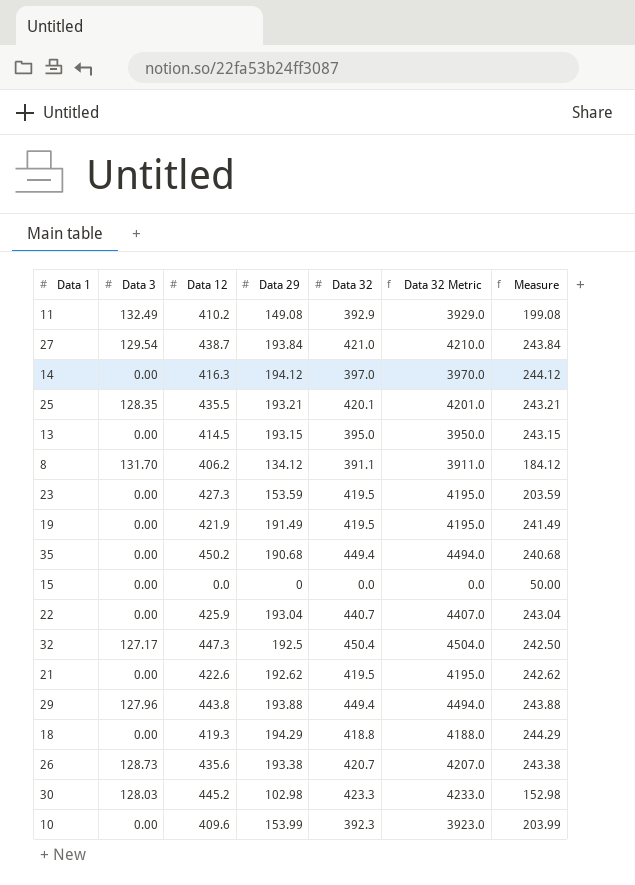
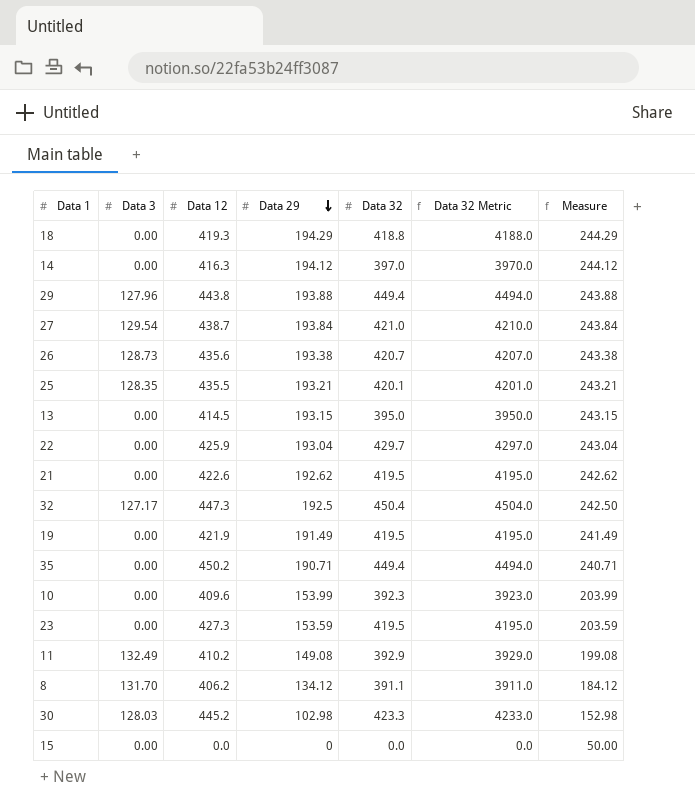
row order: none -> Data 29 descending
22 | Data 32: 440.7 -> 429.7
22 | Data 32 Metric: 4407.0 -> 4297.0
35 | Data 29: 190.68 -> 190.71
35 | Measure: 240.68 -> 240.71

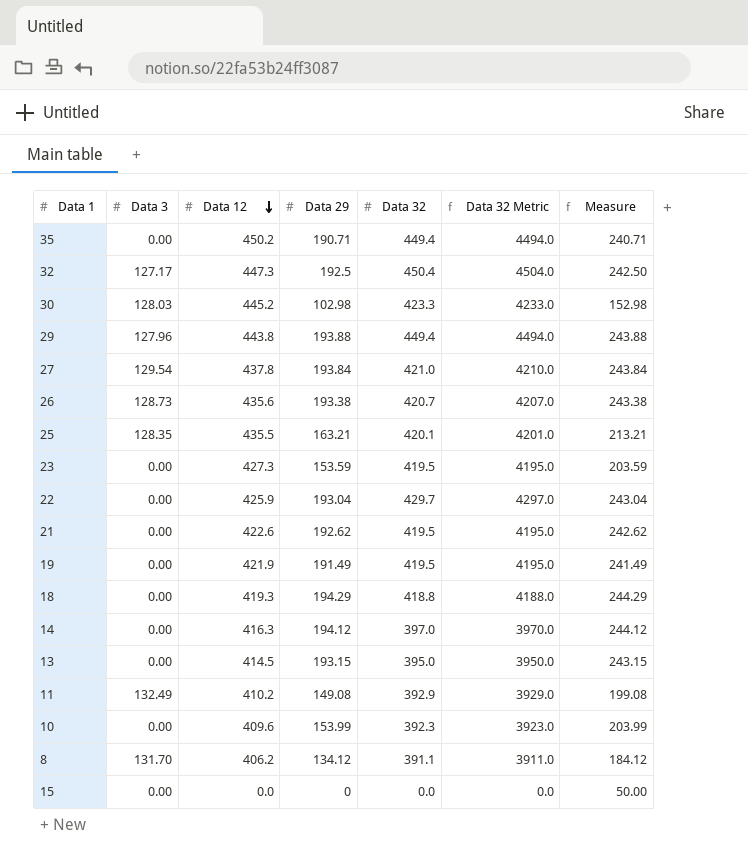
row order: Data 29 descending -> Data 12 descending
27 | Data 12: 438.7 -> 437.8
25 | Data 29: 193.21 -> 163.21
25 | Measure: 243.21 -> 213.21

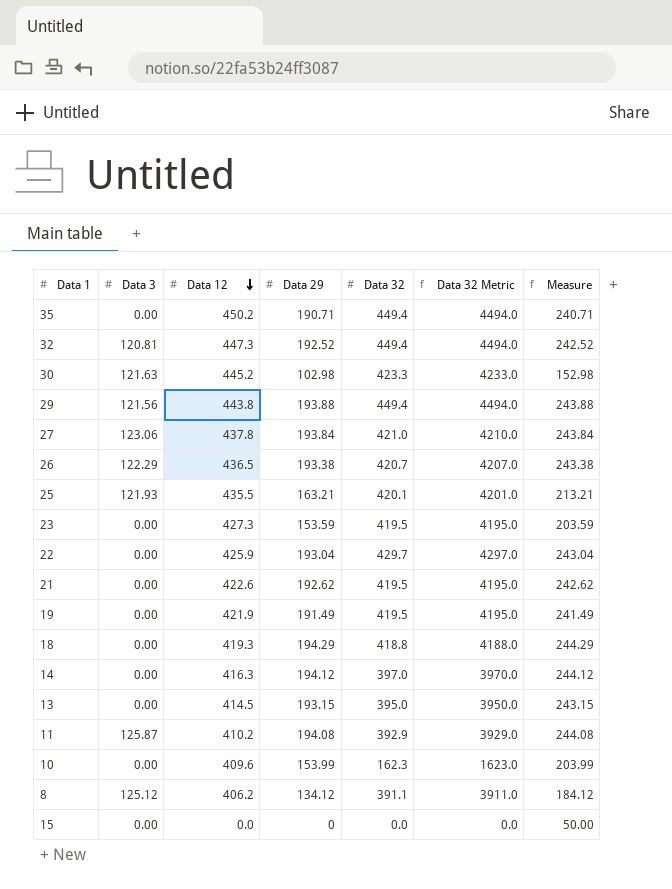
32 | Data 3: 127.17 -> 120.81
32 | Data 29: 192.5 -> 192.52
32 | Data 32: 450.4 -> 449.4
32 | Data 32 Metric: 4504.0 -> 4494.0
32 | Measure: 242.50 -> 242.52
30 | Data 3: 128.03 -> 121.63
29 | Data 3: 127.96 -> 121.56
27 | Data 3: 129.54 -> 123.06
26 | Data 3: 128.73 -> 122.29
26 | Data 12: 435.6 -> 436.5
25 | Data 3: 128.35 -> 121.93
11 | Data 3: 132.49 -> 125.87
11 | Data 29: 149.08 -> 194.08
11 | Measure: 199.08 -> 244.08
10 | Data 32: 392.3 -> 162.3
10 | Data 32 Metric: 3923.0 -> 1623.0
8 | Data 3: 131.70 -> 125.12

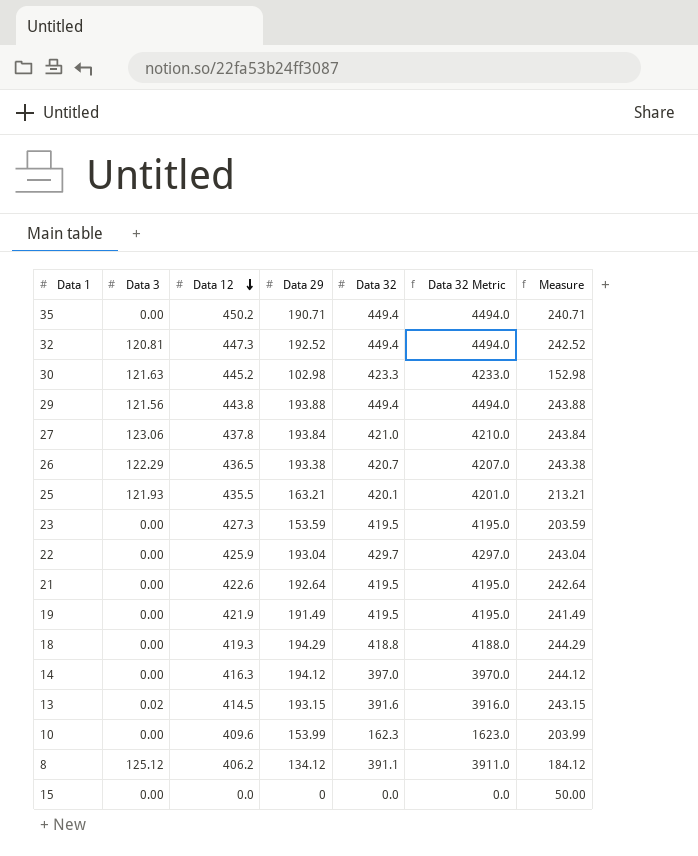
row 11: 125.87 | 410.2 | 194.08 | 392.9 | 3929.0 | 244.08 -> none
21 | Data 29: 192.62 -> 192.64
21 | Measure: 242.62 -> 242.64
13 | Data 3: 0.00 -> 0.02
13 | Data 32: 395.0 -> 391.6
13 | Data 32 Metric: 3950.0 -> 3916.0

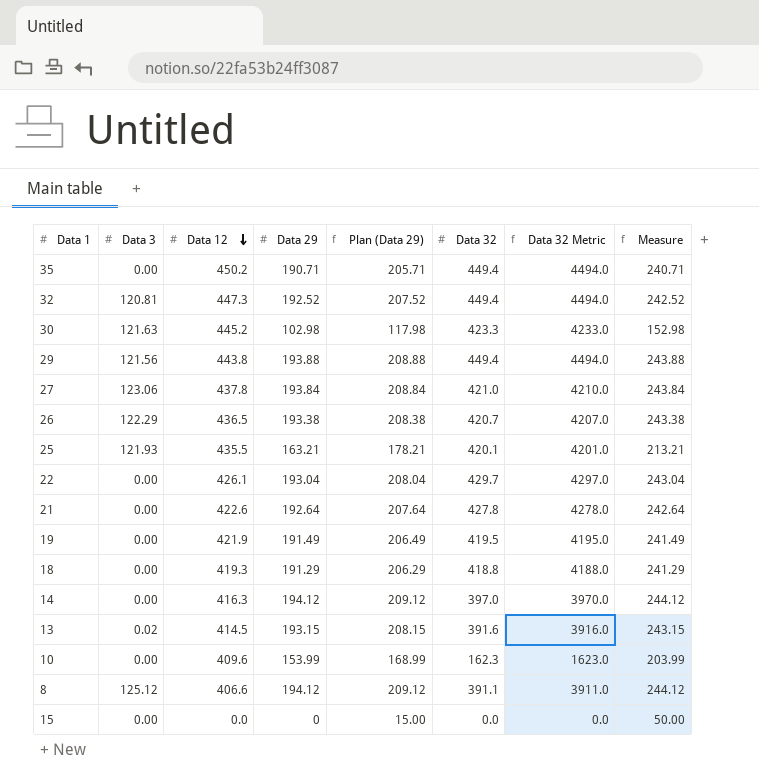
column Plan (Data 29) | formula: none -> [Data 29] + 15
row 23: 0.00 | 427.3 | 153.59 | 419.5 | 4195.0 | 203.59 -> none
22 | Data 12: 425.9 -> 426.1
21 | Data 32: 419.5 -> 427.8
21 | Data 32 Metric: 4195.0 -> 4278.0
18 | Data 29: 194.29 -> 191.29
18 | Measure: 244.29 -> 241.29
8 | Data 12: 406.2 -> 406.6
8 | Data 29: 134.12 -> 194.12
8 | Measure: 184.12 -> 244.12

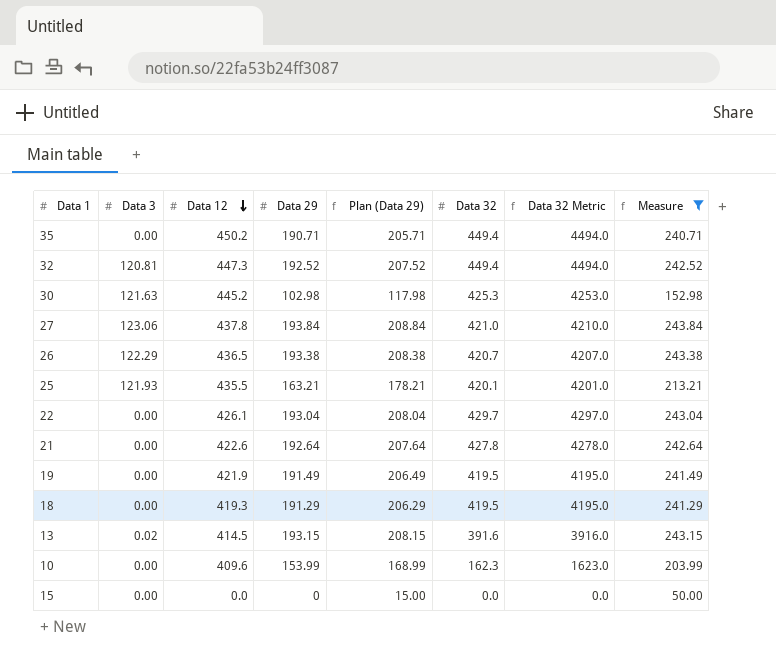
filter: none -> Measure <= 243.84
30 | Data 32: 423.3 -> 425.3
30 | Data 32 Metric: 4233.0 -> 4253.0
18 | Data 32: 418.8 -> 419.5
18 | Data 32 Metric: 4188.0 -> 4195.0

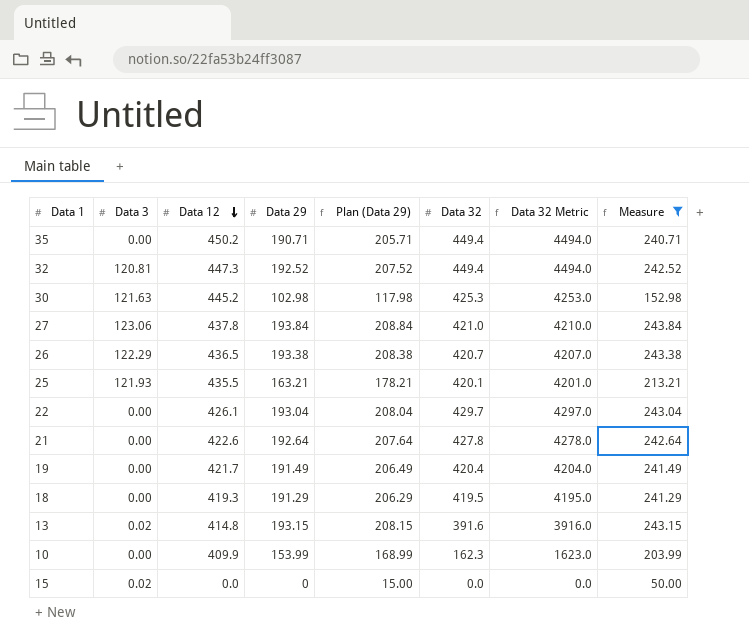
19 | Data 12: 421.9 -> 421.7
19 | Data 32: 419.5 -> 420.4
19 | Data 32 Metric: 4195.0 -> 4204.0
13 | Data 12: 414.5 -> 414.8
10 | Data 12: 409.6 -> 409.9
15 | Data 3: 0.00 -> 0.02

